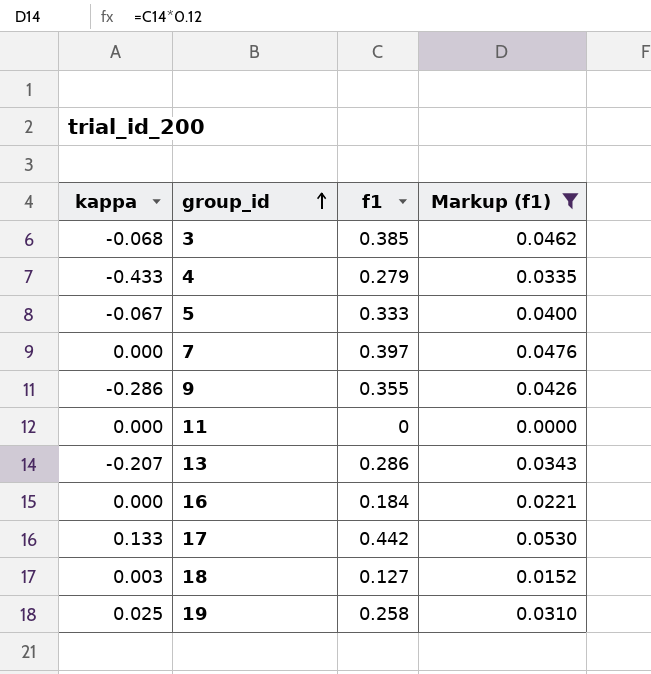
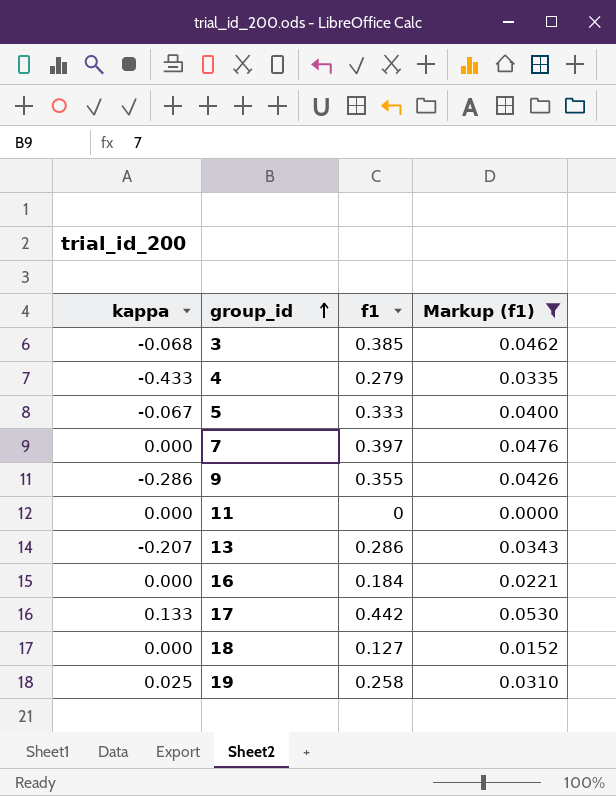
18 | kappa: 0.003 -> 0.000

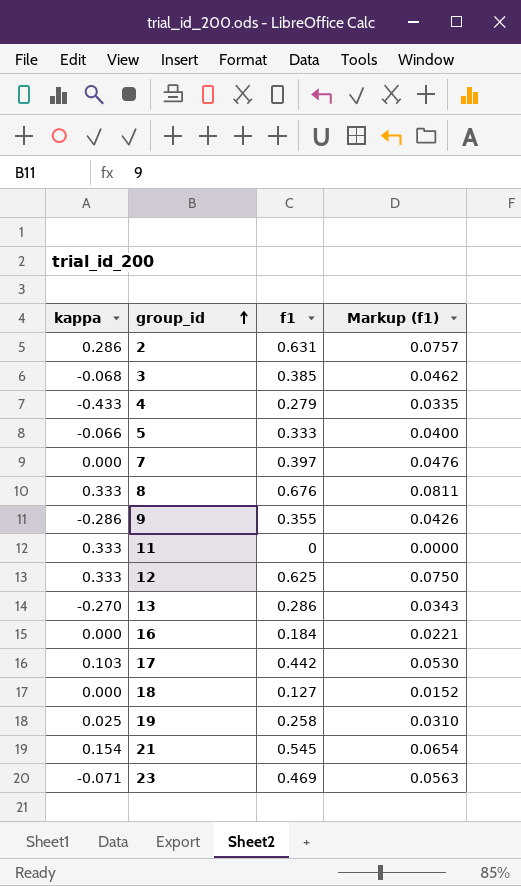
filter: Markup (f1) <= 0.0530 -> none
5 | kappa: -0.067 -> -0.066
11 | kappa: 0.000 -> 0.333
13 | kappa: -0.207 -> -0.270
17 | kappa: 0.133 -> 0.103

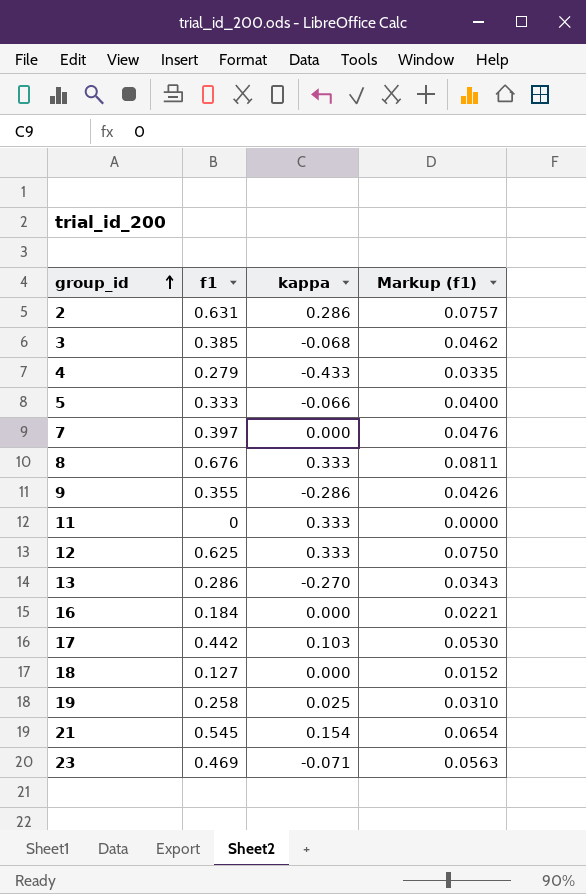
column kappa | position: 1 -> 3

